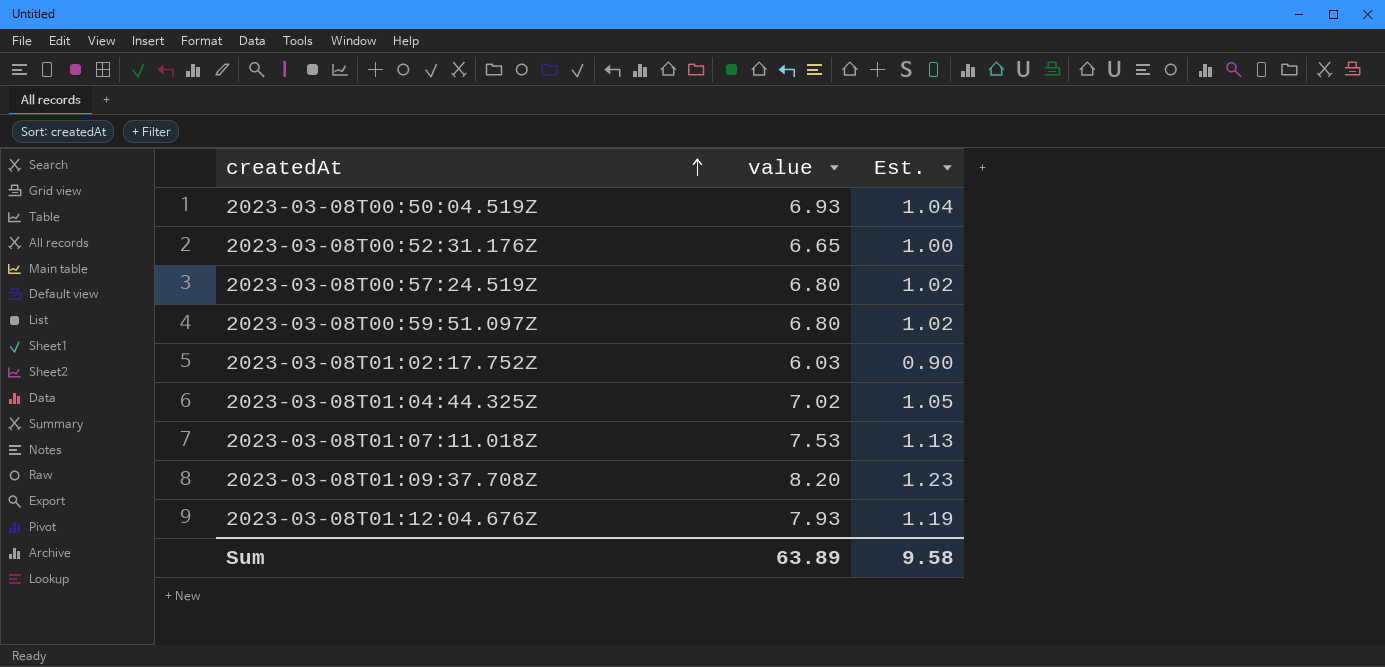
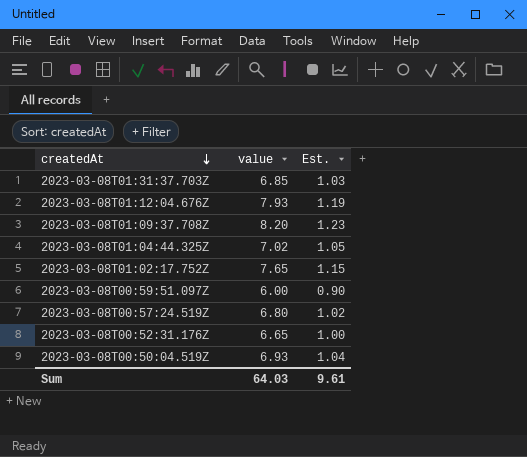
row order: createdAt ascending -> createdAt descending
row 2023-03-08T01:07:11.018Z: 7.53 | 1.13 -> none
row 2023-03-08T01:31:37.703Z: none -> 6.85 | 1.03
2023-03-08T01:02:17.752Z | value: 6.03 -> 7.65
2023-03-08T01:02:17.752Z | Est.: 0.90 -> 1.15
2023-03-08T00:59:51.097Z | value: 6.80 -> 6.00
2023-03-08T00:59:51.097Z | Est.: 1.02 -> 0.90
Sum | value: 63.89 -> 64.03
Sum | Est.: 9.58 -> 9.61

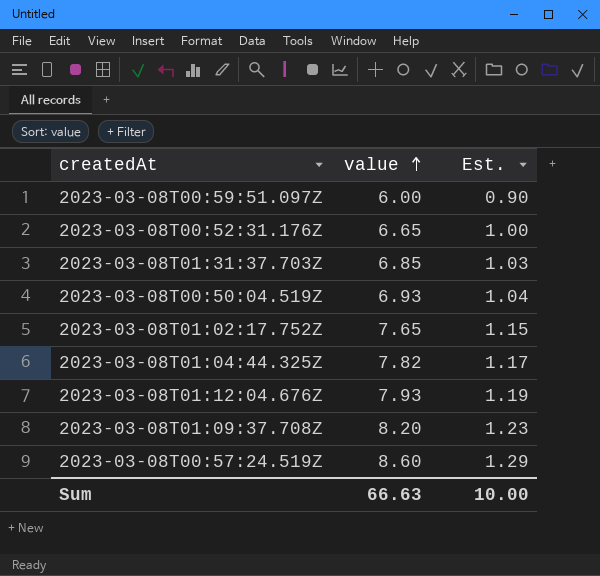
row order: createdAt descending -> value ascending
2023-03-08T01:04:44.325Z | value: 7.02 -> 7.82
2023-03-08T01:04:44.325Z | Est.: 1.05 -> 1.17
2023-03-08T00:57:24.519Z | value: 6.80 -> 8.60
2023-03-08T00:57:24.519Z | Est.: 1.02 -> 1.29
Sum | value: 64.03 -> 66.63
Sum | Est.: 9.61 -> 10.00

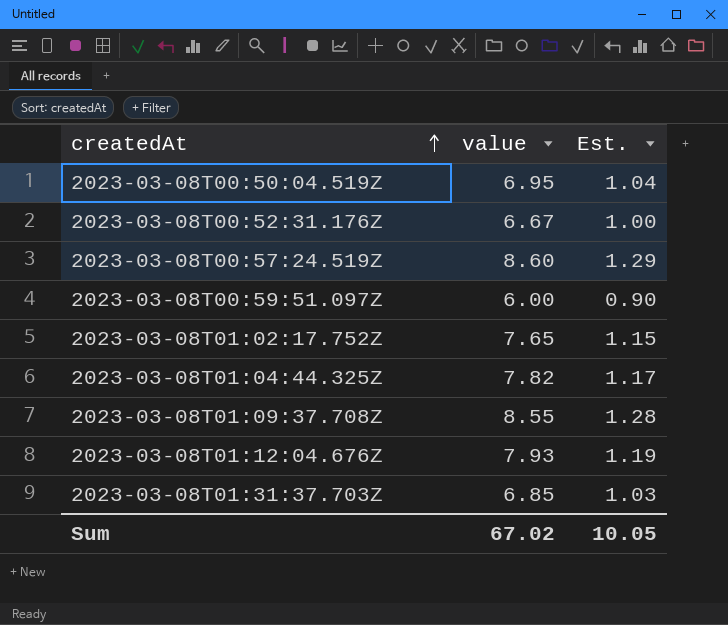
row order: value ascending -> createdAt ascending
2023-03-08T00:50:04.519Z | value: 6.93 -> 6.95
2023-03-08T00:52:31.176Z | value: 6.65 -> 6.67
2023-03-08T01:09:37.708Z | value: 8.20 -> 8.55
2023-03-08T01:09:37.708Z | Est.: 1.23 -> 1.28
Sum | value: 66.63 -> 67.02
Sum | Est.: 10.00 -> 10.05

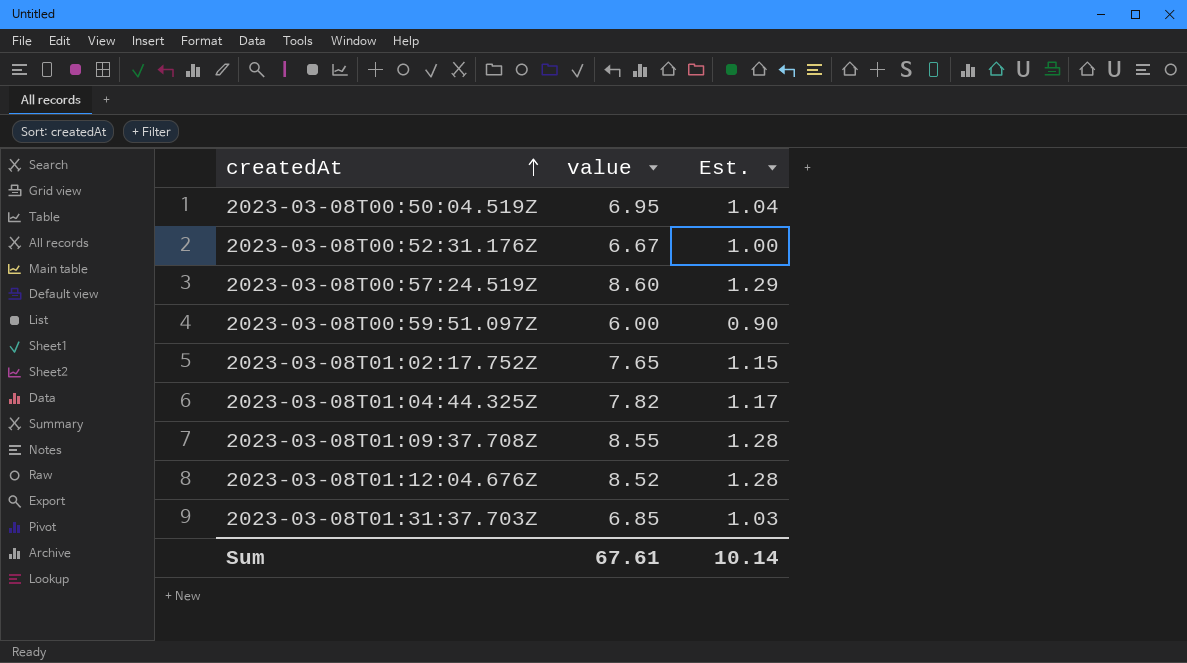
2023-03-08T01:12:04.676Z | value: 7.93 -> 8.52
2023-03-08T01:12:04.676Z | Est.: 1.19 -> 1.28
Sum | value: 67.02 -> 67.61
Sum | Est.: 10.05 -> 10.14

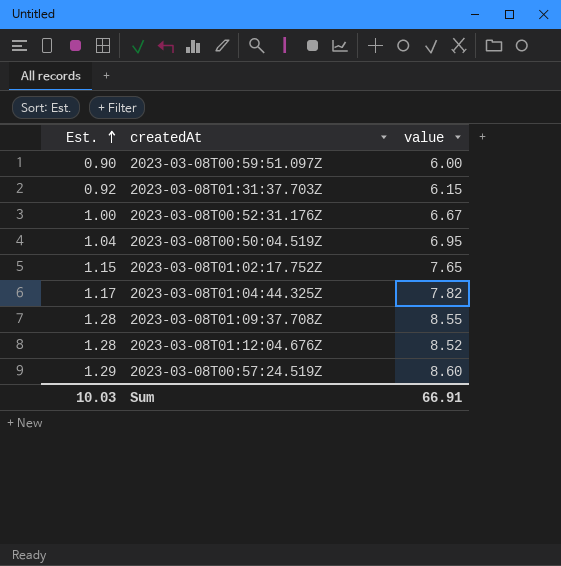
row order: createdAt ascending -> Est. ascending
column Est. | position: 3 -> 1
2023-03-08T01:31:37.703Z | Est.: 1.03 -> 0.92
2023-03-08T01:31:37.703Z | value: 6.85 -> 6.15
Sum | Est.: 10.14 -> 10.03
Sum | value: 67.61 -> 66.91

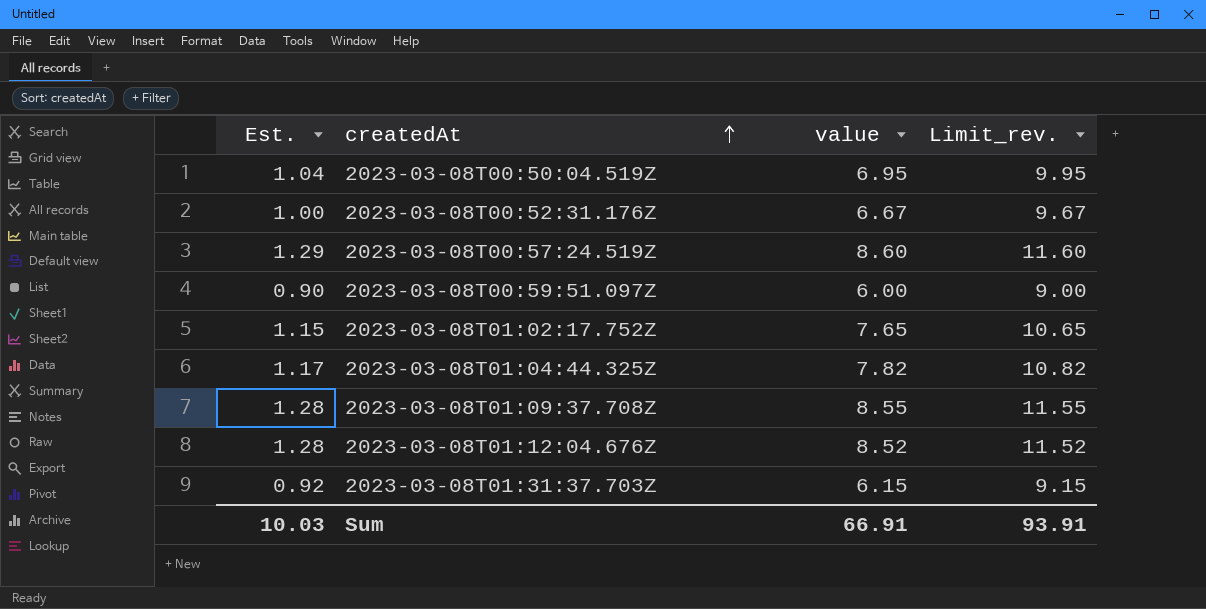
row order: Est. ascending -> createdAt ascending
column Limit_rev. | formula: none -> [value] + 3

